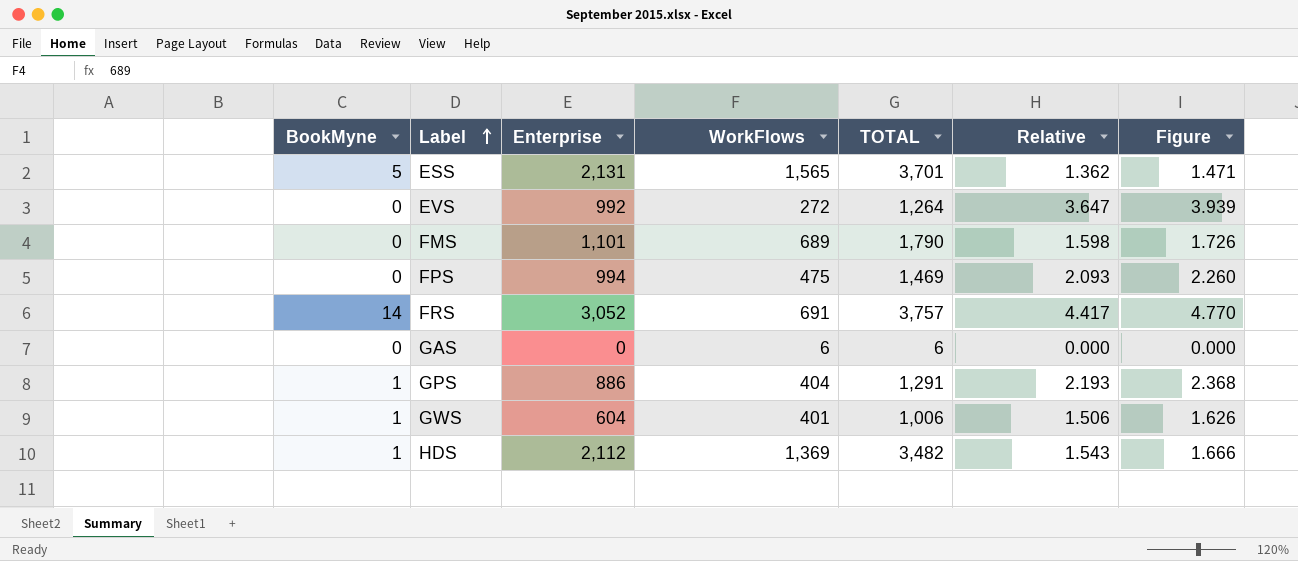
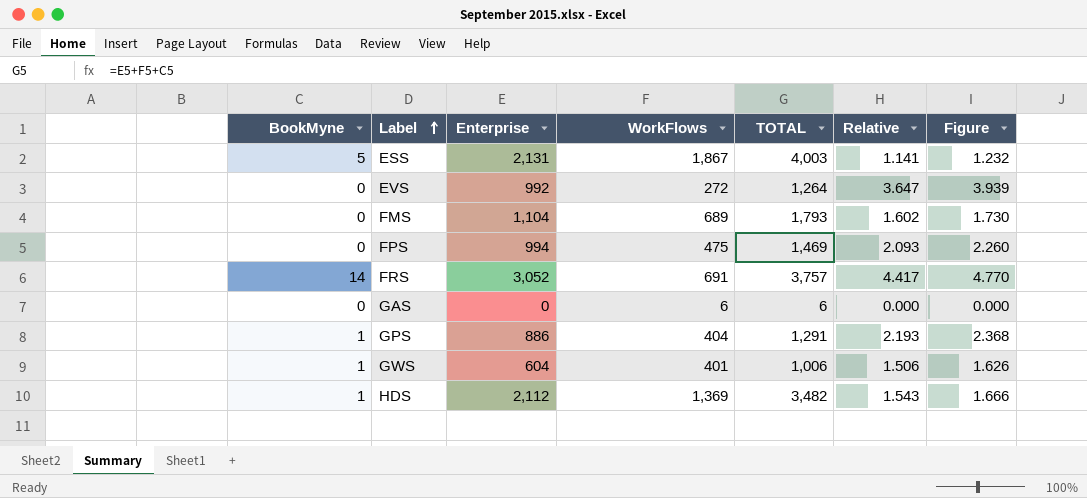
ESS | WorkFlows: 1,565 -> 1,867
ESS | TOTAL: 3,701 -> 4,003
ESS | Relative: 1.362 -> 1.141
ESS | Figure: 1.471 -> 1.232
FMS | Enterprise: 1,101 -> 1,104
FMS | TOTAL: 1,790 -> 1,793
FMS | Relative: 1.598 -> 1.602
FMS | Figure: 1.726 -> 1.730

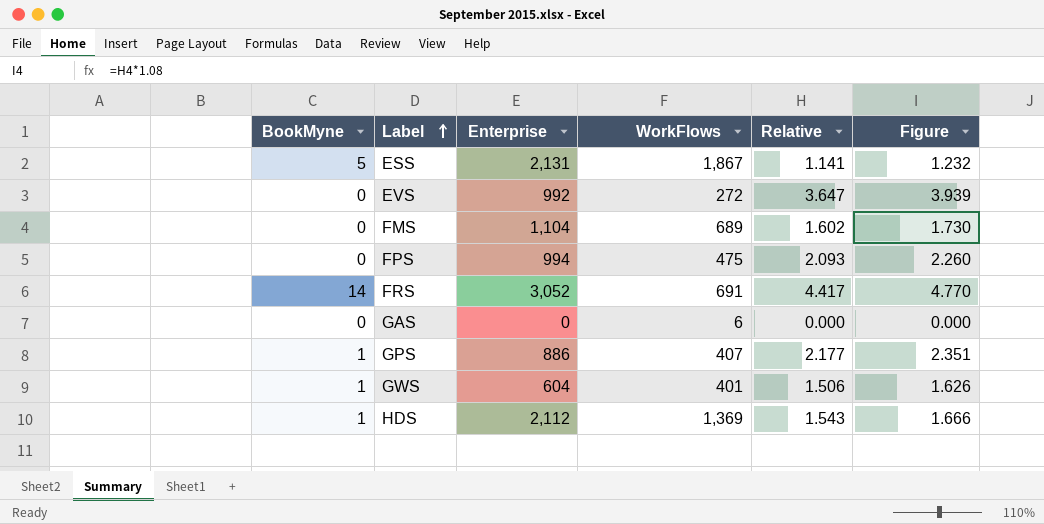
column TOTAL | formula: [BookMyne] + [Enterprise] + [WorkFlows] -> none
GPS | WorkFlows: 404 -> 407
GPS | Relative: 2.193 -> 2.177
GPS | Figure: 2.368 -> 2.351

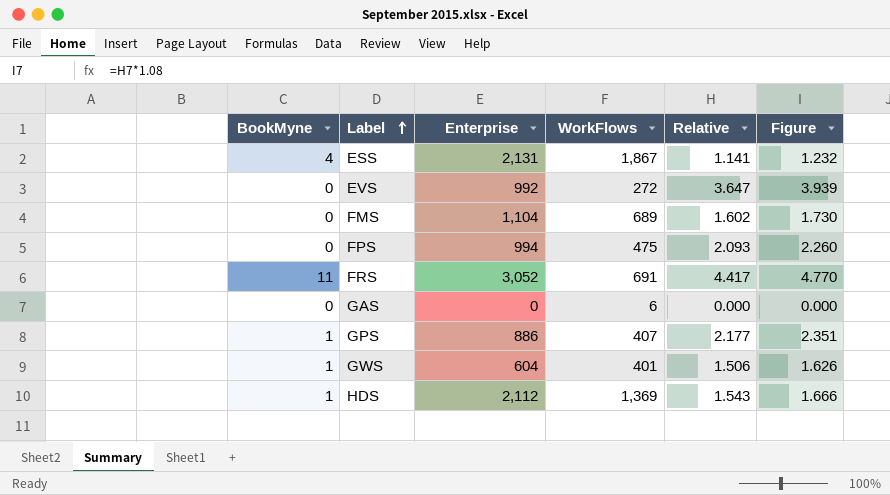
ESS | BookMyne: 5 -> 4
FRS | BookMyne: 14 -> 11

